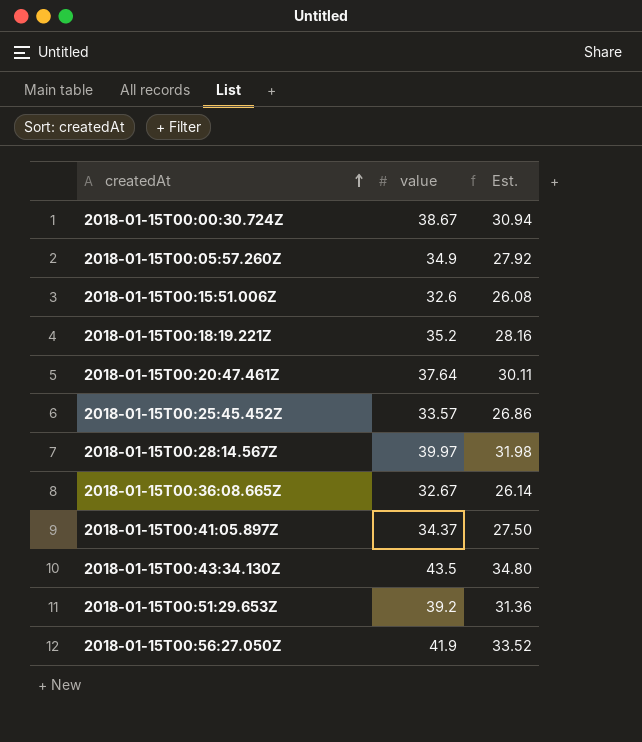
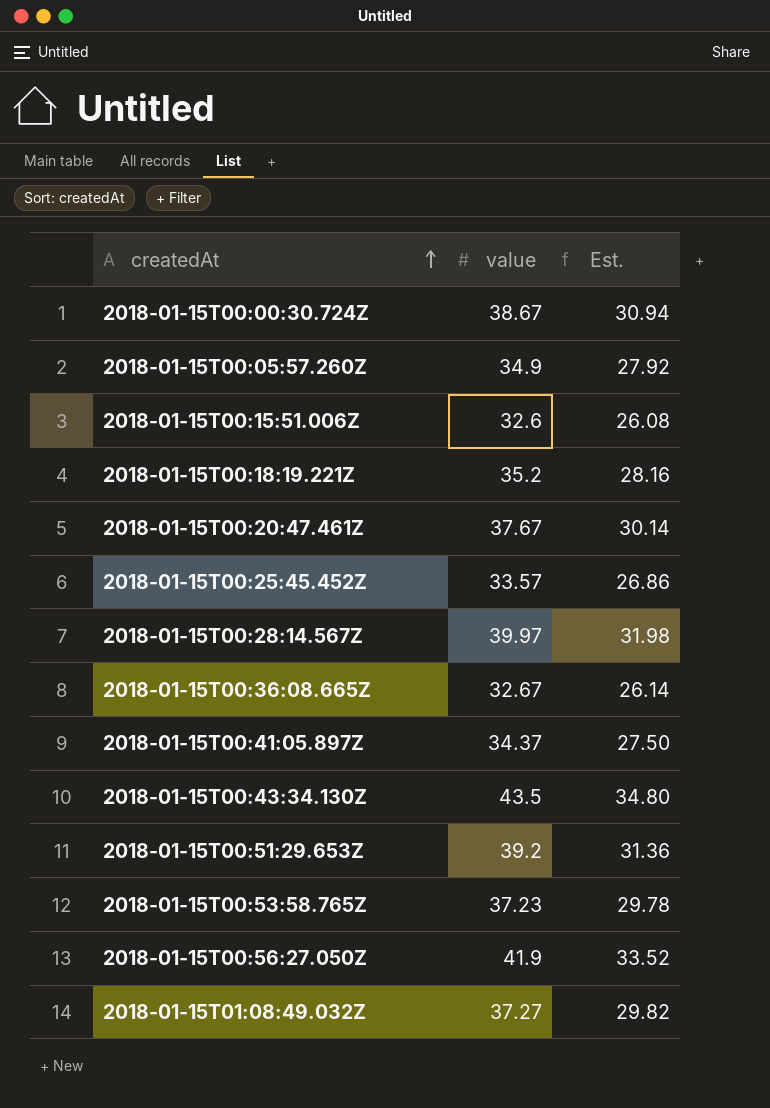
2018-01-15T00:20:47.461Z | value: 37.64 -> 37.67
2018-01-15T00:20:47.461Z | Est.: 30.11 -> 30.14
row 2018-01-15T00:53:58.765Z: none -> 37.23 | 29.78
row 2018-01-15T01:08:49.032Z: none -> 37.27 | 29.82

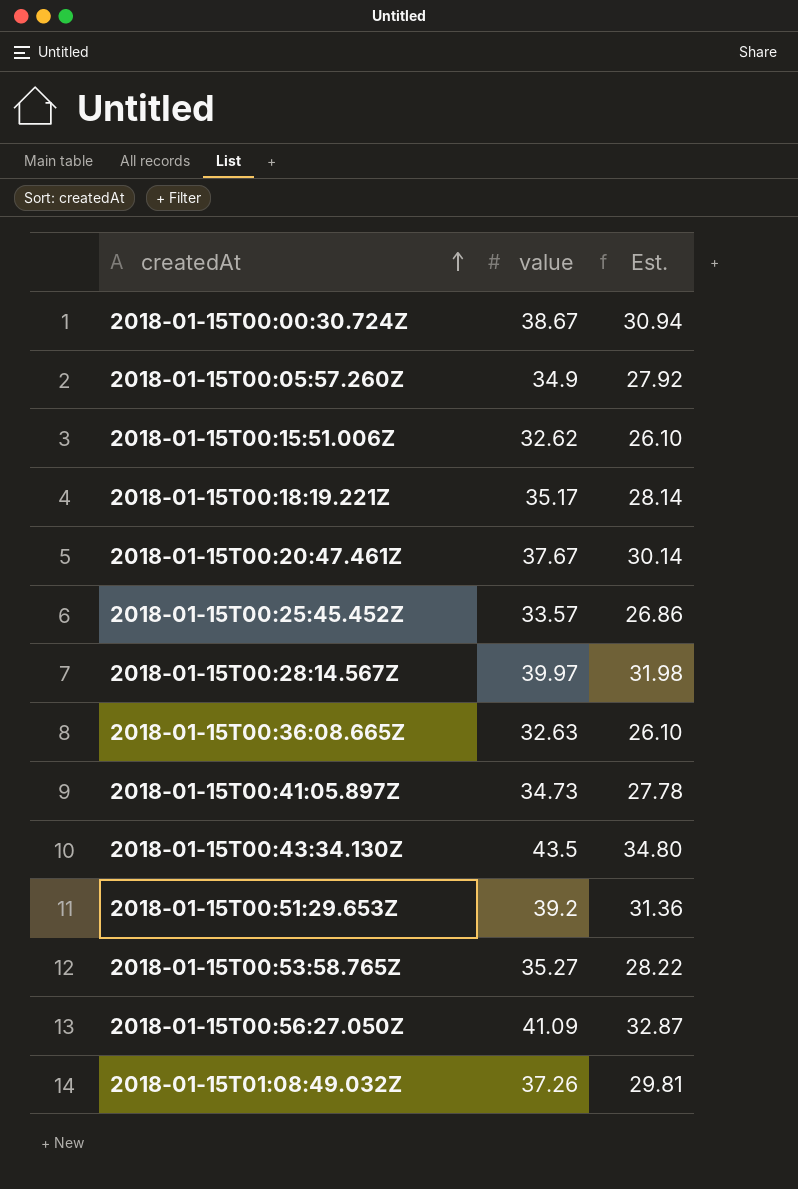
2018-01-15T00:15:51.006Z | value: 32.6 -> 32.62
2018-01-15T00:15:51.006Z | Est.: 26.08 -> 26.10
2018-01-15T00:18:19.221Z | value: 35.2 -> 35.17
2018-01-15T00:18:19.221Z | Est.: 28.16 -> 28.14
2018-01-15T00:36:08.665Z | value: 32.67 -> 32.63
2018-01-15T00:36:08.665Z | Est.: 26.14 -> 26.10
2018-01-15T00:41:05.897Z | value: 34.37 -> 34.73
2018-01-15T00:41:05.897Z | Est.: 27.50 -> 27.78
2018-01-15T00:53:58.765Z | value: 37.23 -> 35.27
2018-01-15T00:53:58.765Z | Est.: 29.78 -> 28.22
2018-01-15T00:56:27.050Z | value: 41.9 -> 41.09
2018-01-15T00:56:27.050Z | Est.: 33.52 -> 32.87
2018-01-15T01:08:49.032Z | value: 37.27 -> 37.26
2018-01-15T01:08:49.032Z | Est.: 29.82 -> 29.81

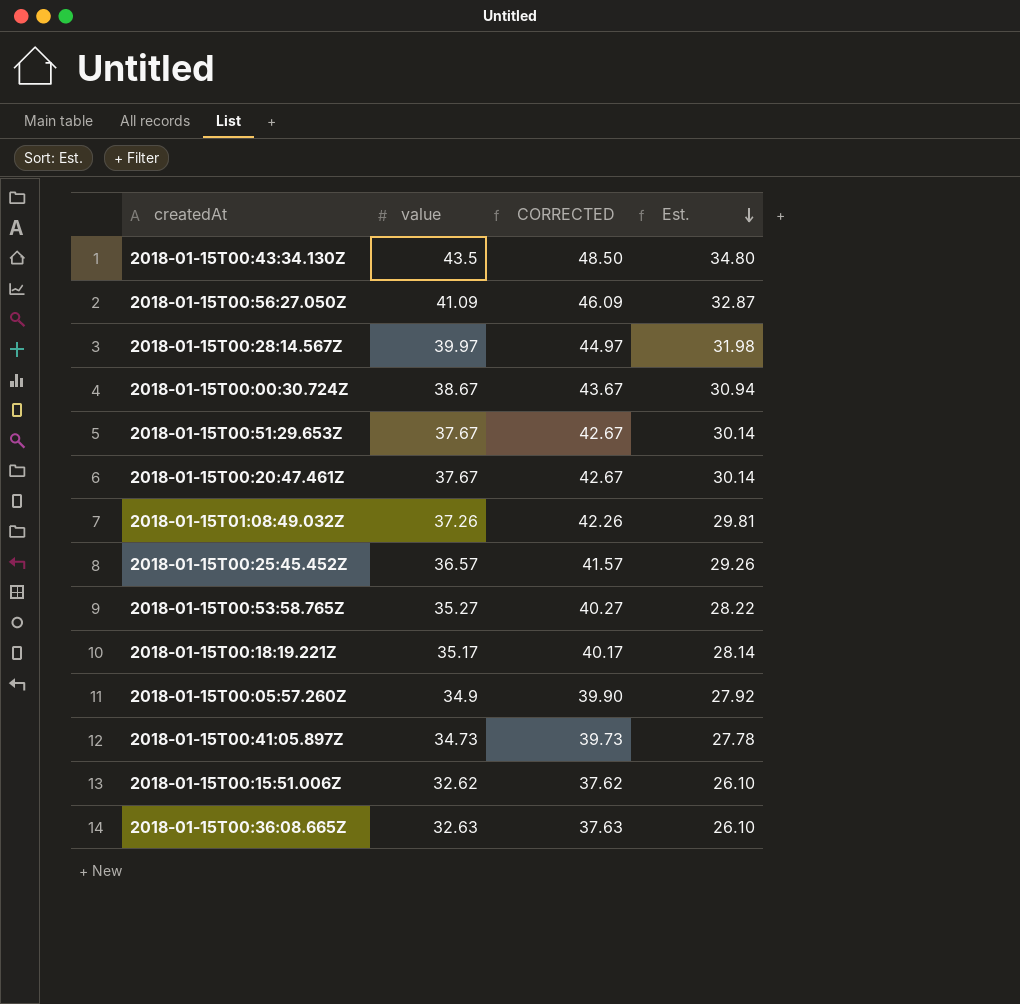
row order: createdAt ascending -> Est. descending
column CORRECTED | formula: none -> [value] + 5
2018-01-15T00:51:29.653Z | value: 39.2 -> 37.67
2018-01-15T00:51:29.653Z | Est.: 31.36 -> 30.14
2018-01-15T00:25:45.452Z | value: 33.57 -> 36.57
2018-01-15T00:25:45.452Z | Est.: 26.86 -> 29.26

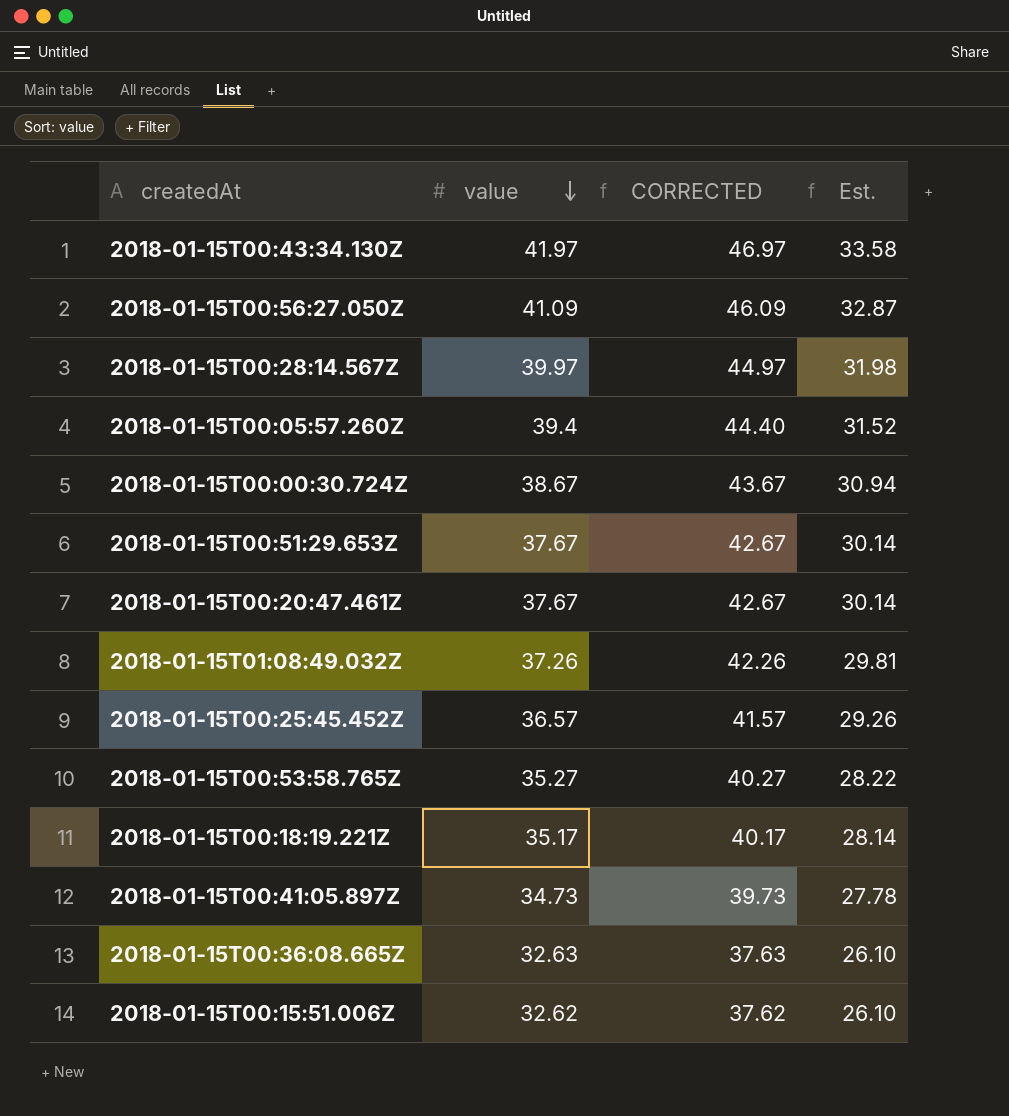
row order: Est. descending -> value descending
2018-01-15T00:43:34.130Z | value: 43.5 -> 41.97
2018-01-15T00:43:34.130Z | CORRECTED: 48.50 -> 46.97
2018-01-15T00:43:34.130Z | Est.: 34.80 -> 33.58
2018-01-15T00:05:57.260Z | value: 34.9 -> 39.4
2018-01-15T00:05:57.260Z | CORRECTED: 39.90 -> 44.40
2018-01-15T00:05:57.260Z | Est.: 27.92 -> 31.52

